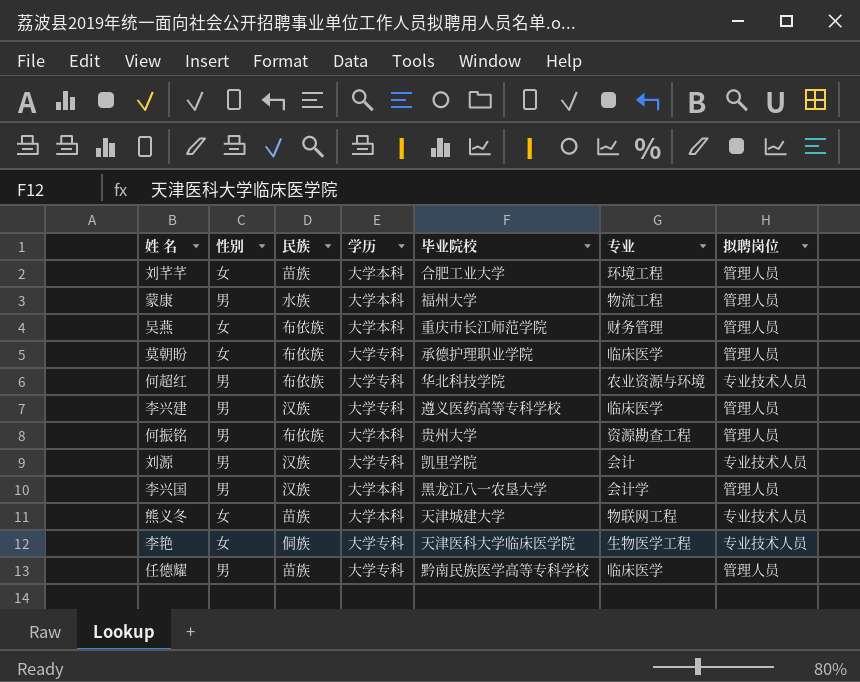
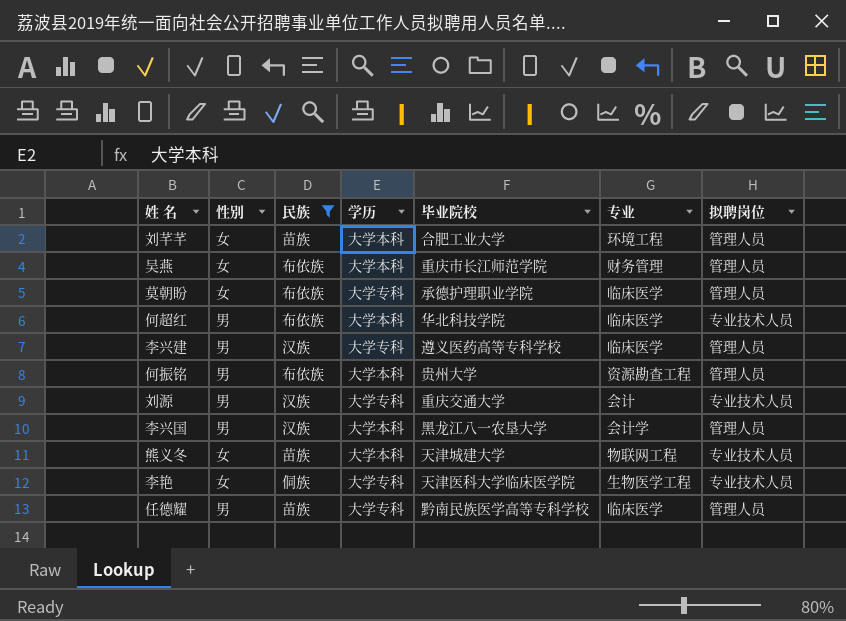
filter: none -> 民族 != 水族
何超红 | 学历: 大学专科 -> 大学本科
何超红 | 专业: 农业资源与环境 -> 临床医学
刘源 | 毕业院校: 凯里学院 -> 重庆交通大学

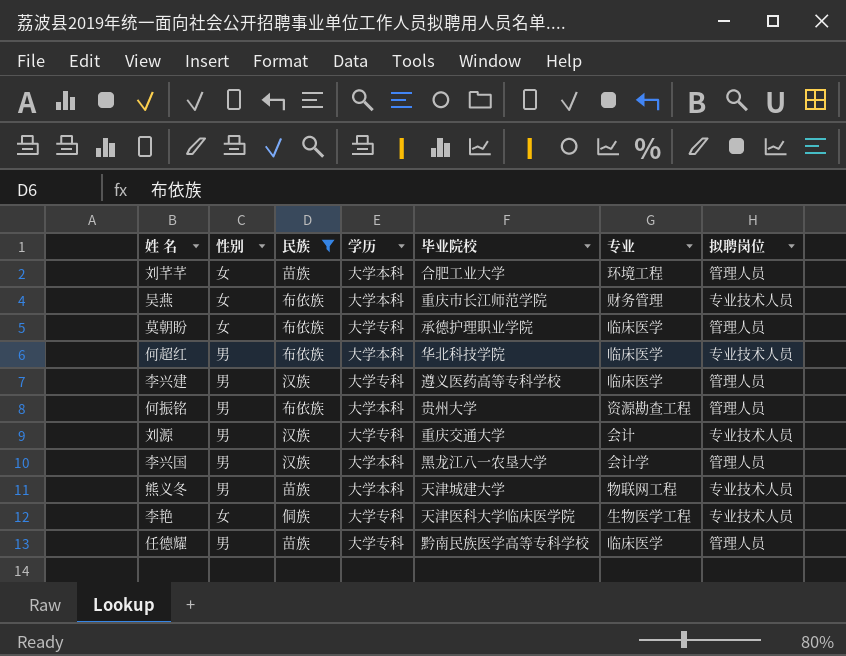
吴燕 | 拟聘岗位: 管理人员 -> 专业技术人员
熊义冬 | 性别: 女 -> 男

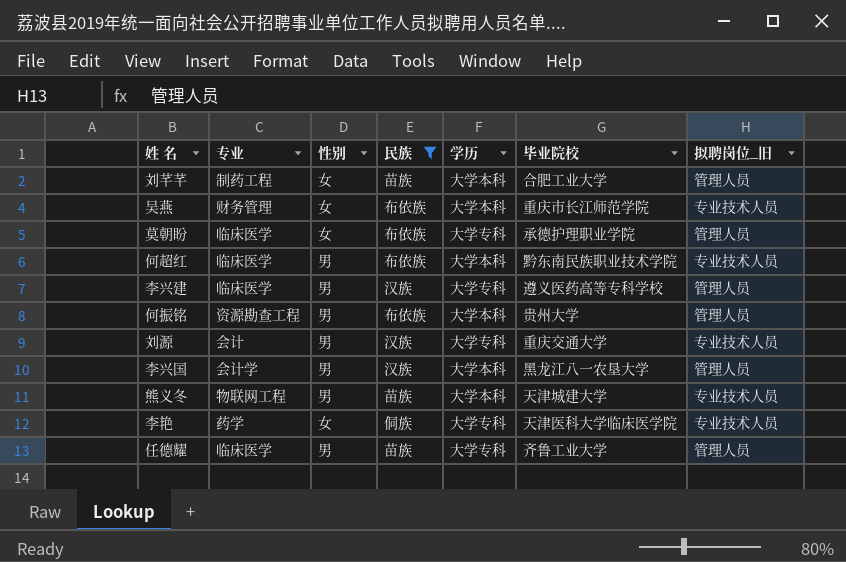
column 专业 | position: 6 -> 2
column name: 拟聘岗位 -> 拟聘岗位_旧
刘芊芊 | 专业: 环境工程 -> 制药工程
何超红 | 毕业院校: 华北科技学院 -> 黔东南民族职业技术学院
李艳 | 专业: 生物医学工程 -> 药学
任德耀 | 毕业院校: 黔南民族医学高等专科学校 -> 齐鲁工业大学

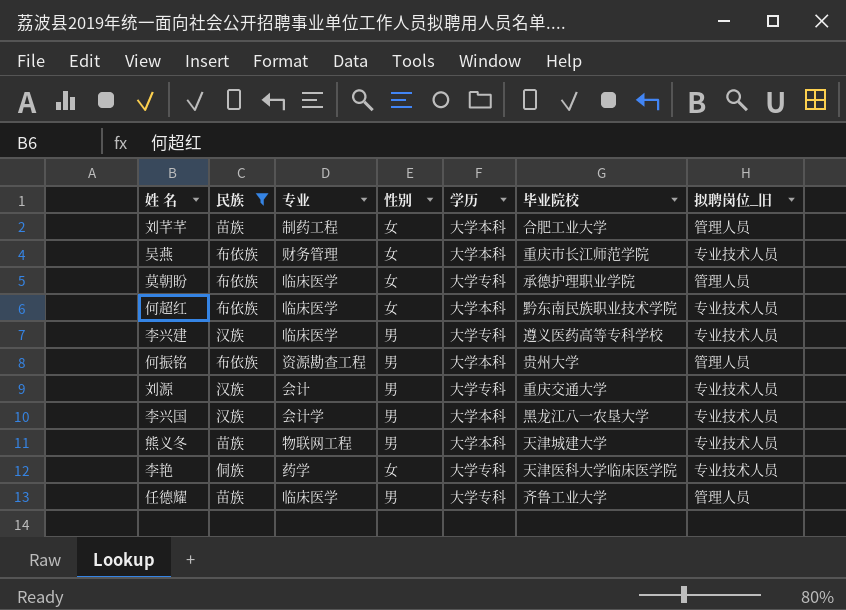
column 民族 | position: 4 -> 2
何超红 | 性别: 男 -> 女
李兴建 | 拟聘岗位_旧: 管理人员 -> 专业技术人员
李兴国 | 拟聘岗位_旧: 管理人员 -> 专业技术人员

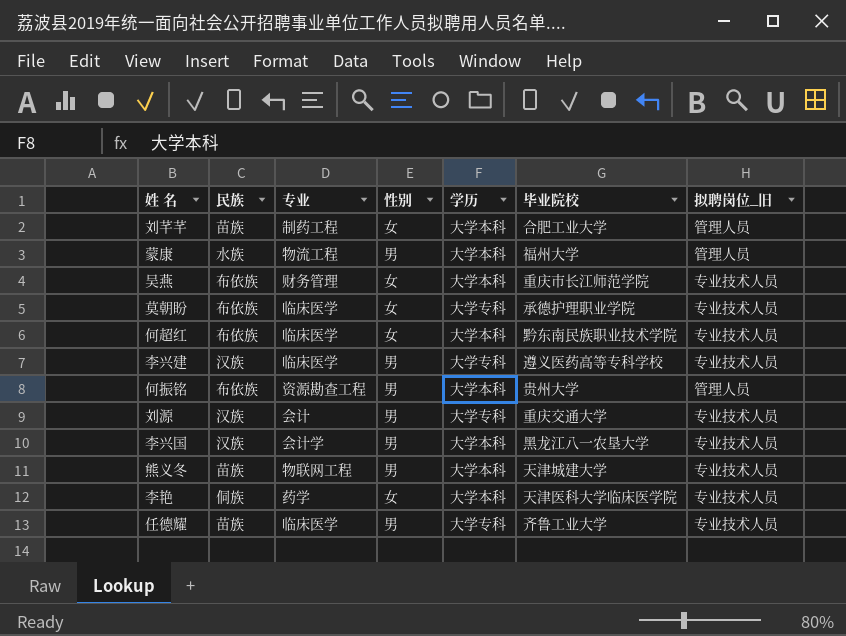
filter: 民族 != 水族 -> none
莫朝盼 | 拟聘岗位_旧: 管理人员 -> 专业技术人员
李艳 | 学历: 大学专科 -> 大学本科
任德耀 | 拟聘岗位_旧: 管理人员 -> 专业技术人员

